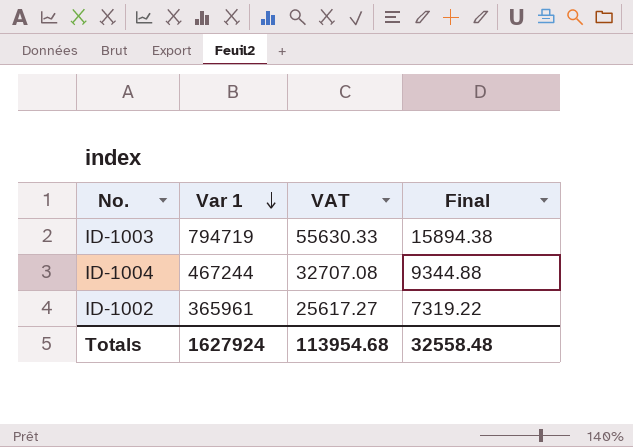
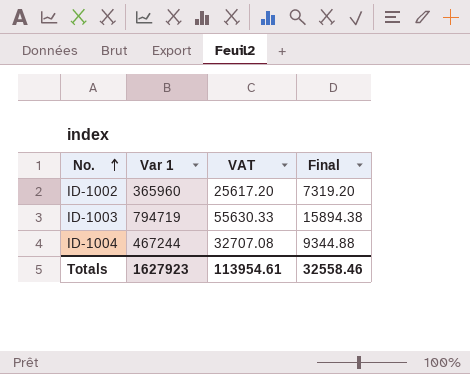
row order: Var 1 descending -> No. ascending
ID-1002 | Var 1: 365961 -> 365960
ID-1002 | VAT: 25617.27 -> 25617.20
ID-1002 | Final: 7319.22 -> 7319.20
Totals | Var 1: 1627924 -> 1627923
Totals | VAT: 113954.68 -> 113954.61
Totals | Final: 32558.48 -> 32558.46

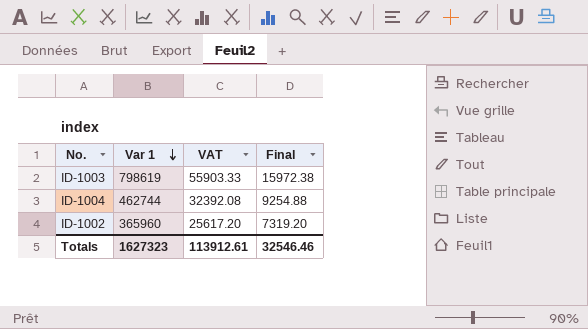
row order: No. ascending -> Var 1 descending
ID-1003 | Var 1: 794719 -> 798619
ID-1003 | VAT: 55630.33 -> 55903.33
ID-1003 | Final: 15894.38 -> 15972.38
ID-1004 | Var 1: 467244 -> 462744
ID-1004 | VAT: 32707.08 -> 32392.08
ID-1004 | Final: 9344.88 -> 9254.88
Totals | Var 1: 1627923 -> 1627323
Totals | VAT: 113954.61 -> 113912.61
Totals | Final: 32558.46 -> 32546.46

